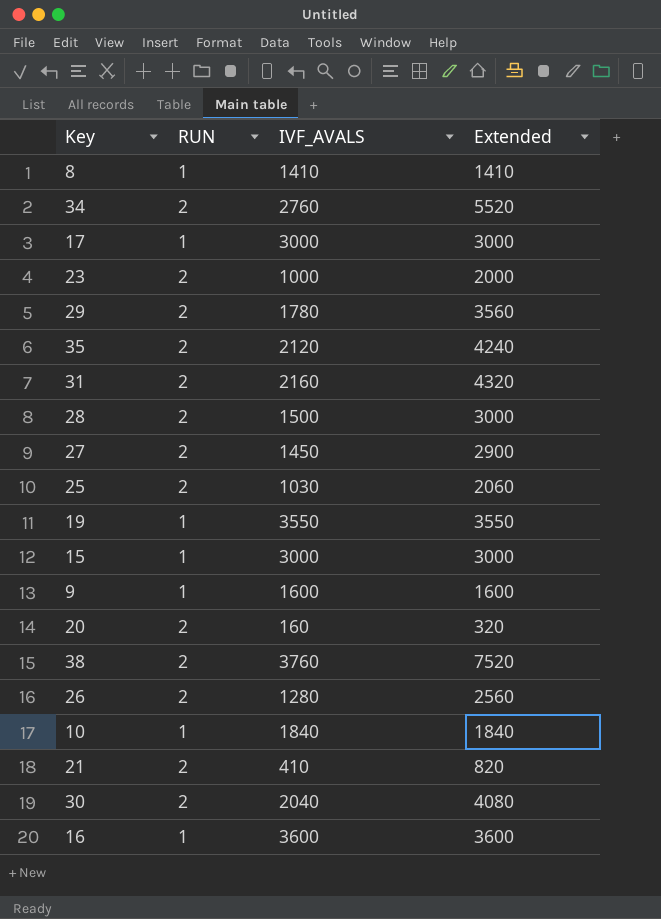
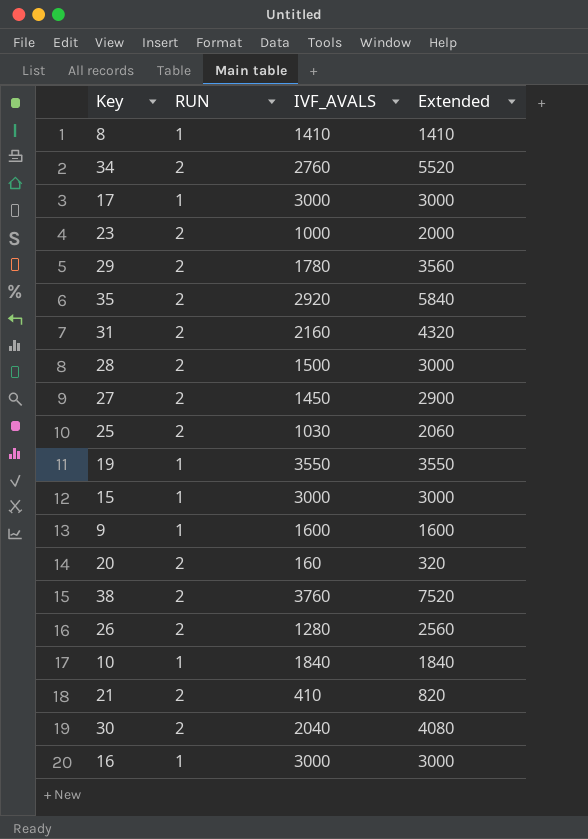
35 | IVF_AVALS: 2120 -> 2920
35 | Extended: 4240 -> 5840
16 | IVF_AVALS: 3600 -> 3000
16 | Extended: 3600 -> 3000

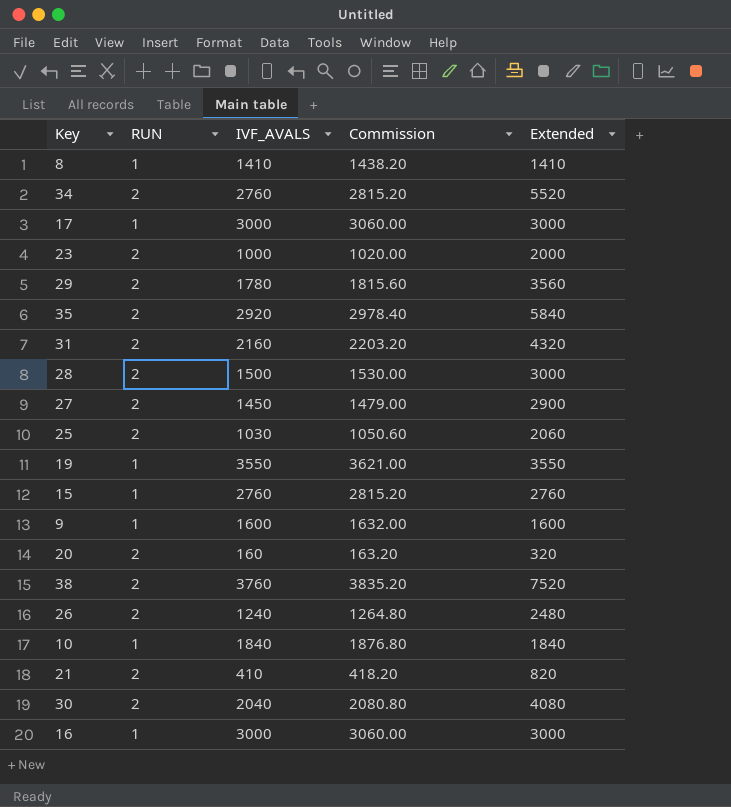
column Commission | formula: none -> [IVF_AVALS] * 1.02
15 | IVF_AVALS: 3000 -> 2760
15 | Extended: 3000 -> 2760
26 | IVF_AVALS: 1280 -> 1240
26 | Extended: 2560 -> 2480

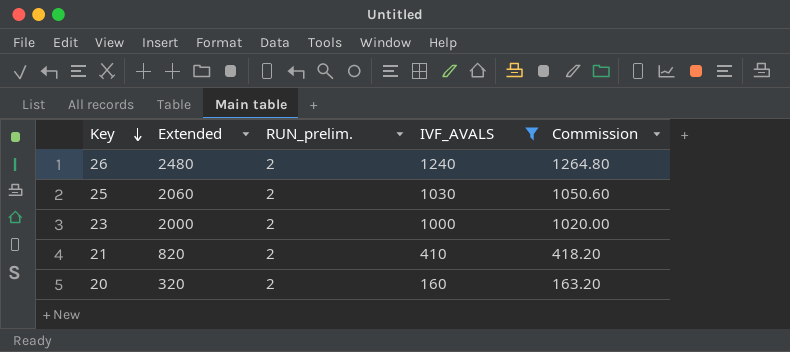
filter: none -> IVF_AVALS <= 1240
row order: none -> Key descending
column Extended | position: 5 -> 2
column name: RUN -> RUN_prelim.

